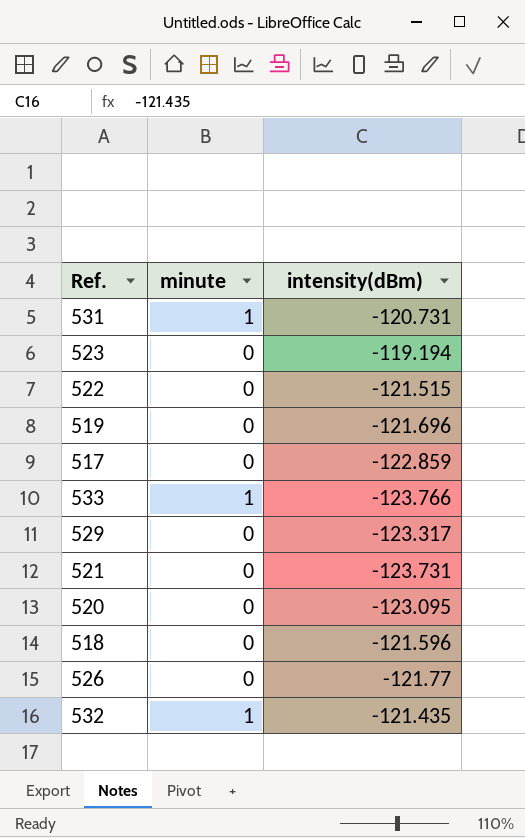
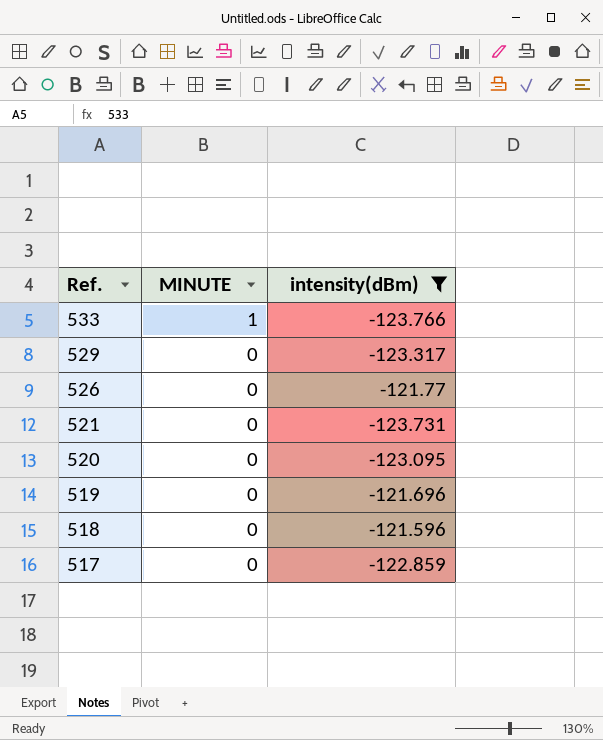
filter: none -> intensity(dBm) <= -121.596
row order: none -> Ref. descending
column name: minute -> MINUTE

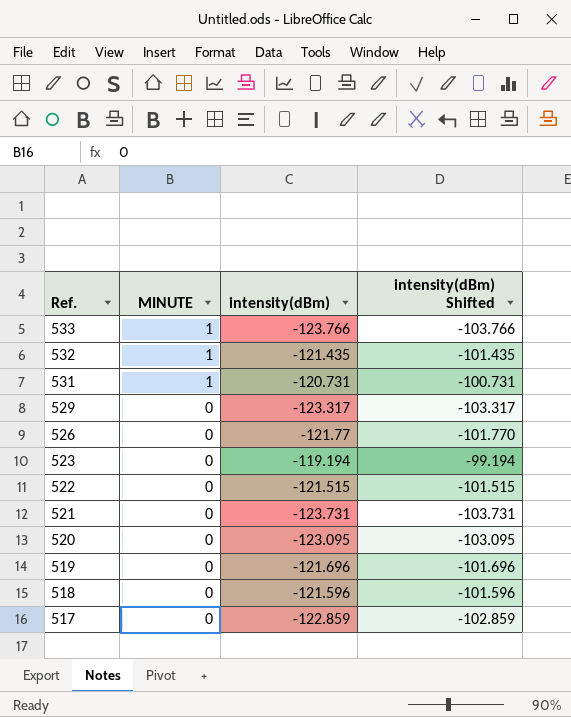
filter: intensity(dBm) <= -121.596 -> none
column intensity(dBm) Shifted | formula: none -> [intensity(dBm)] + 20

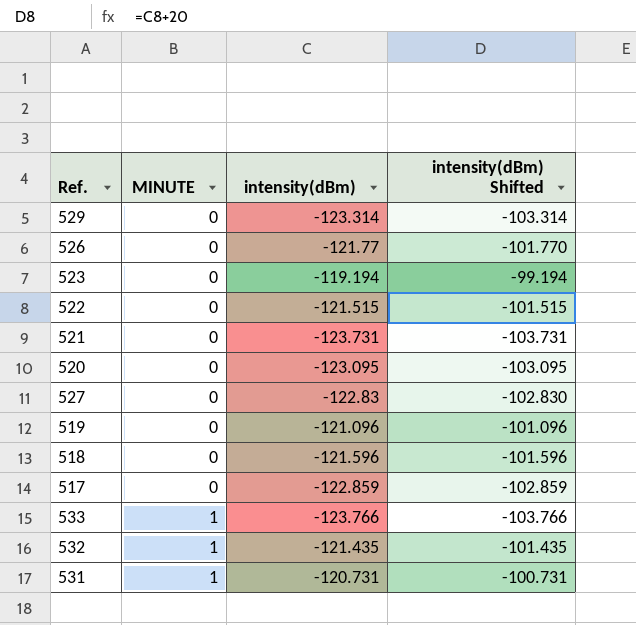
row order: Ref. descending -> MINUTE ascending
529 | intensity(dBm): -123.317 -> -123.314
529 | intensity(dBm) Shifted: -103.317 -> -103.314
row 527: none -> 0 | -122.83 | -102.830
519 | intensity(dBm): -121.696 -> -121.096
519 | intensity(dBm) Shifted: -101.696 -> -101.096

